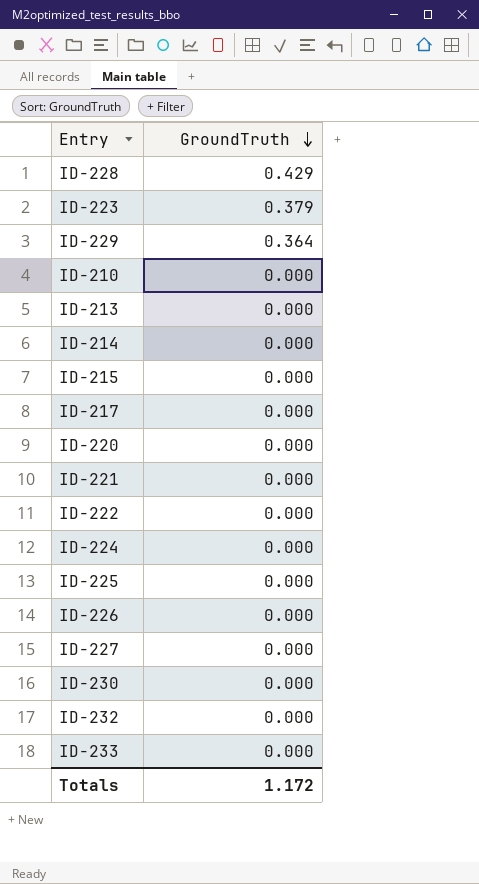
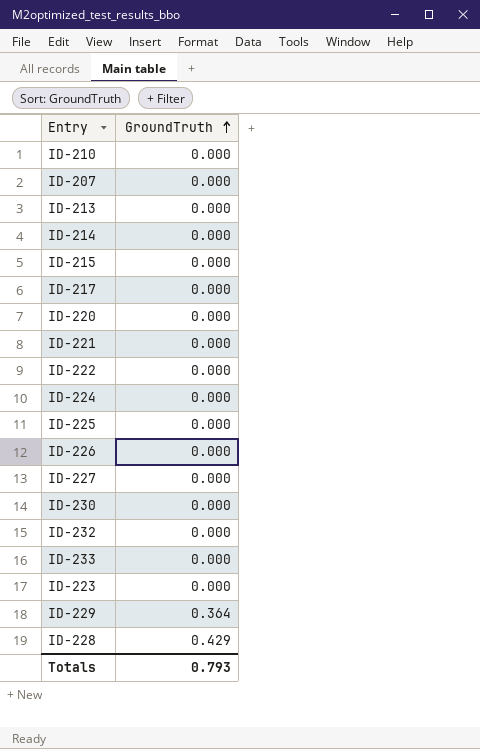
row order: GroundTruth descending -> GroundTruth ascending
row ID-207: none -> 0.000
ID-223 | GroundTruth: 0.379 -> 0.000
Totals | GroundTruth: 1.172 -> 0.793

